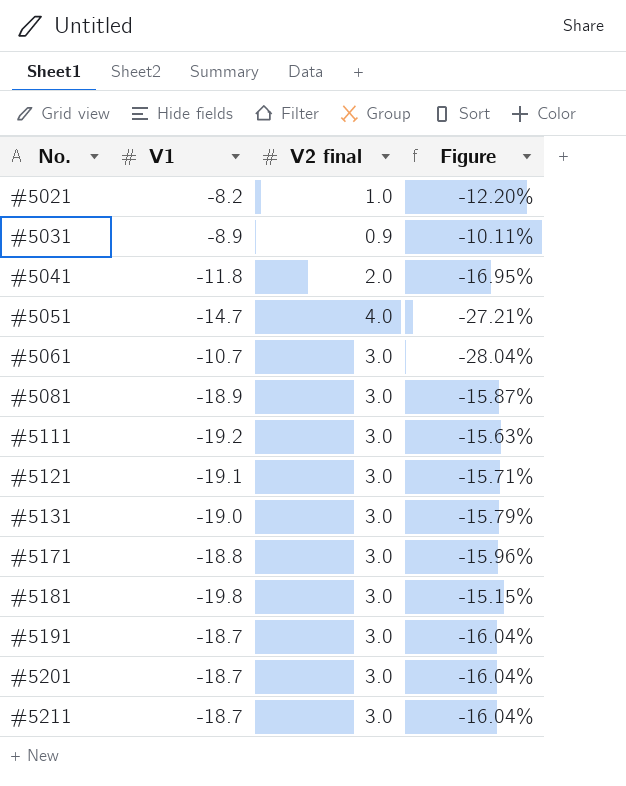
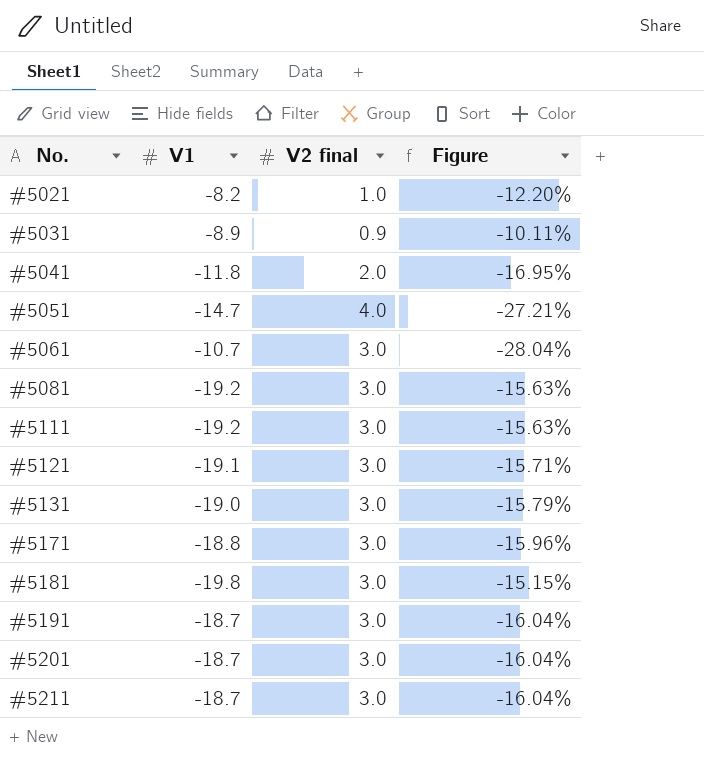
#5081 | V1: -18.9 -> -19.2
#5081 | Figure: -15.87% -> -15.63%

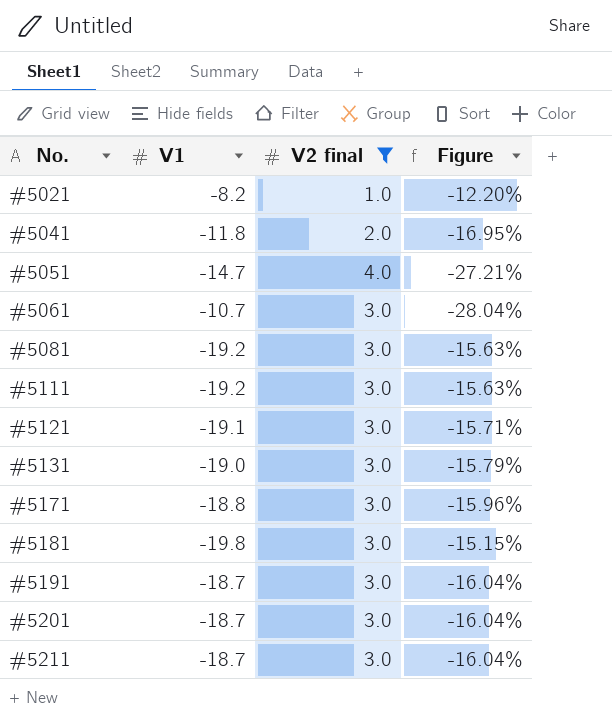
filter: none -> V2 final != 0.9

